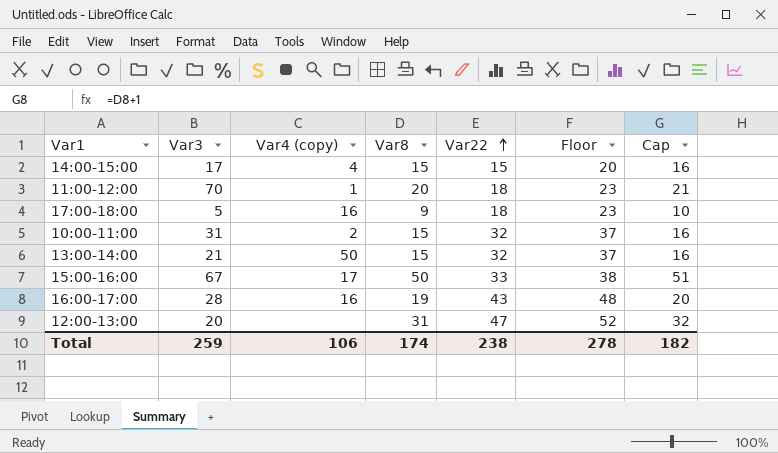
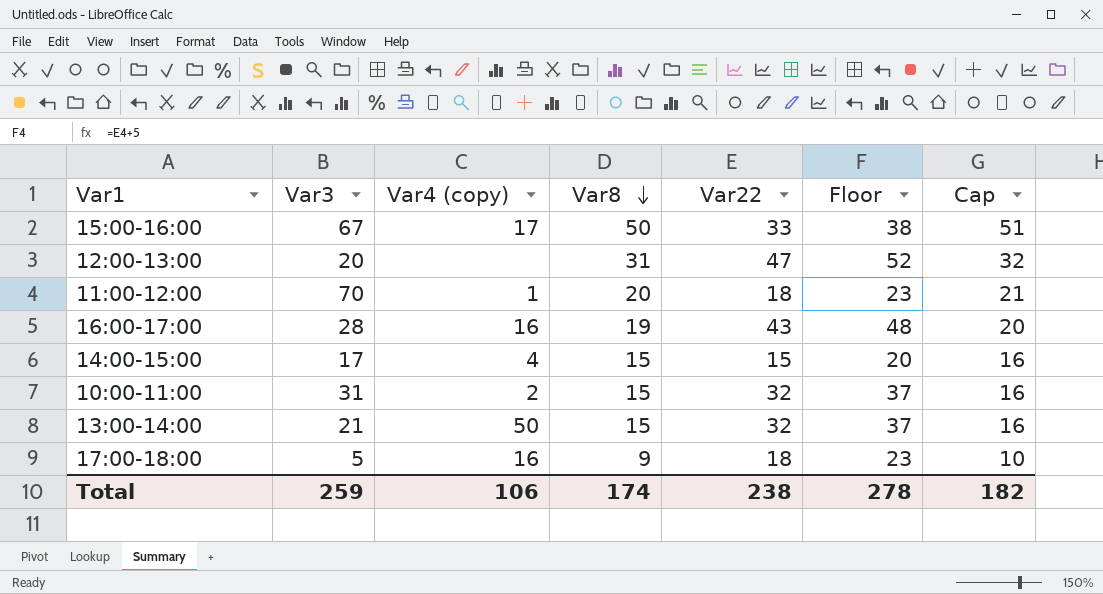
row order: Var22 ascending -> Var8 descending

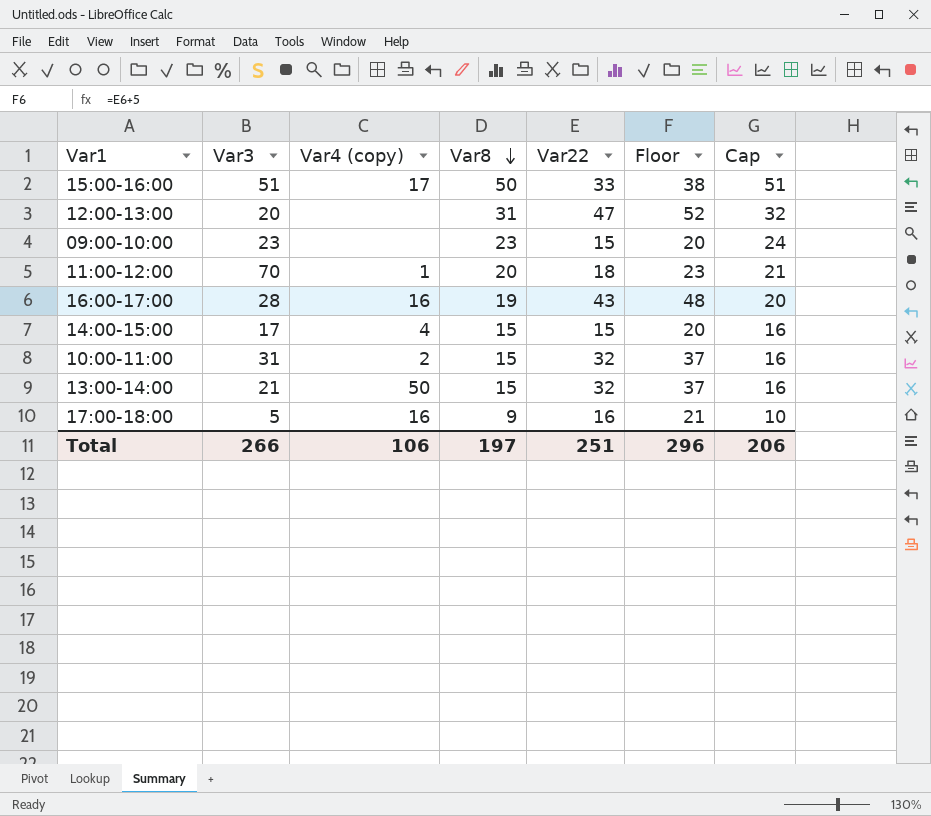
15:00-16:00 | Var3: 67 -> 51
row 09:00-10:00: none -> 23 | none | 23 | 15 | 20 | 24
17:00-18:00 | Var22: 18 -> 16
17:00-18:00 | Floor: 23 -> 21
Total | Var3: 259 -> 266
Total | Var8: 174 -> 197
Total | Var22: 238 -> 251
Total | Floor: 278 -> 296
Total | Cap: 182 -> 206

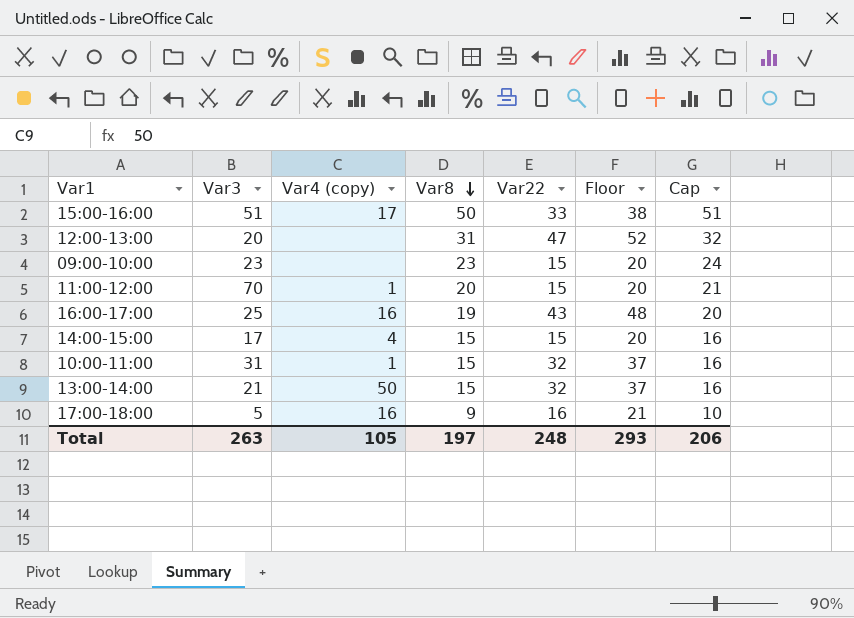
11:00-12:00 | Var22: 18 -> 15
11:00-12:00 | Floor: 23 -> 20
16:00-17:00 | Var3: 28 -> 25
10:00-11:00 | Var4 (copy): 2 -> 1
Total | Var3: 266 -> 263
Total | Var4 (copy): 106 -> 105
Total | Var22: 251 -> 248
Total | Floor: 296 -> 293

